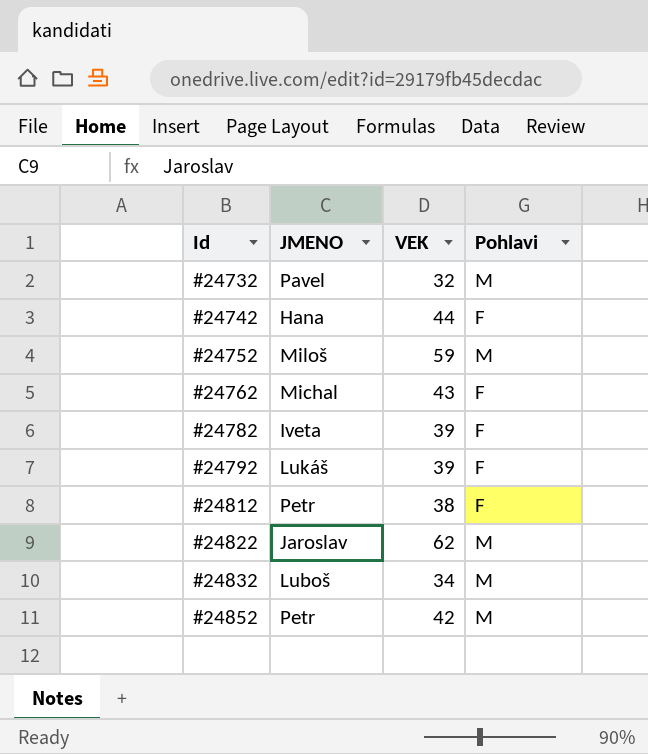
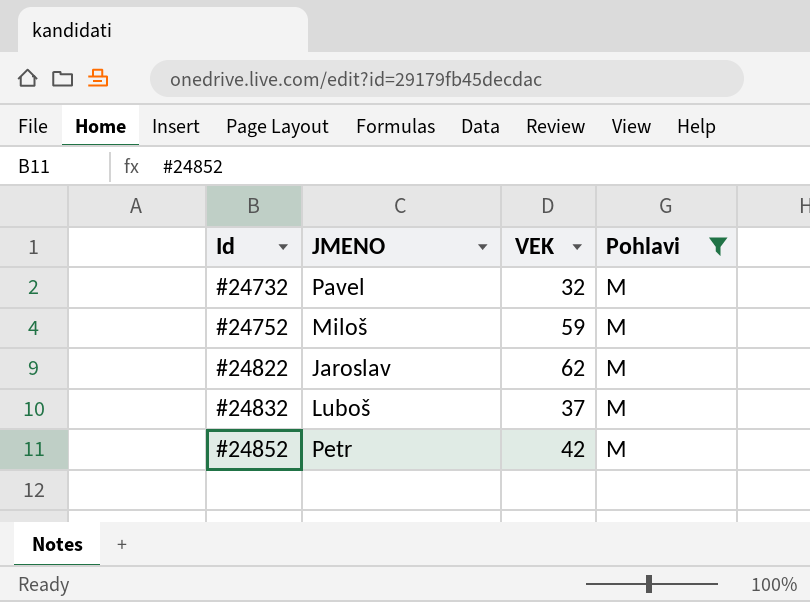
filter: none -> Pohlavi = M
#24832 | VEK: 34 -> 37

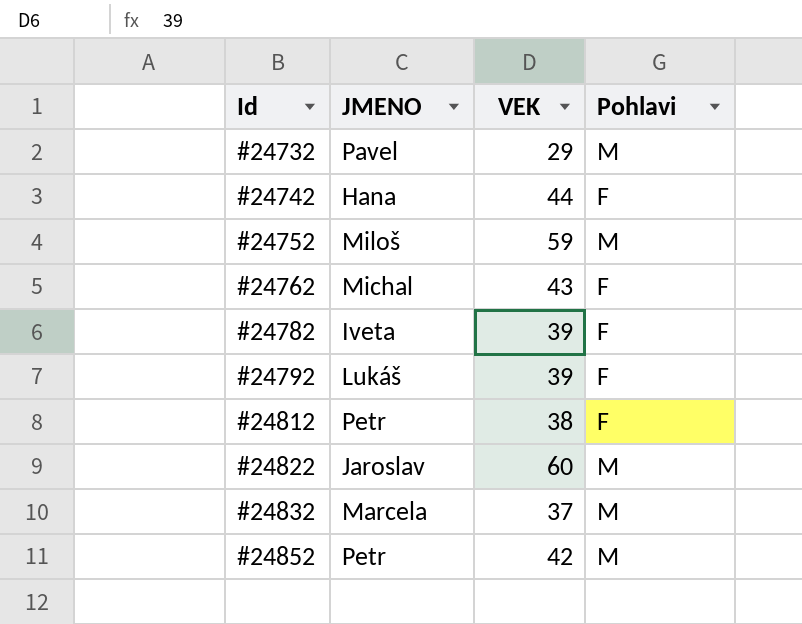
filter: Pohlavi = M -> none
#24732 | VEK: 32 -> 29
#24822 | VEK: 62 -> 60
#24832 | JMENO: Luboš -> Marcela

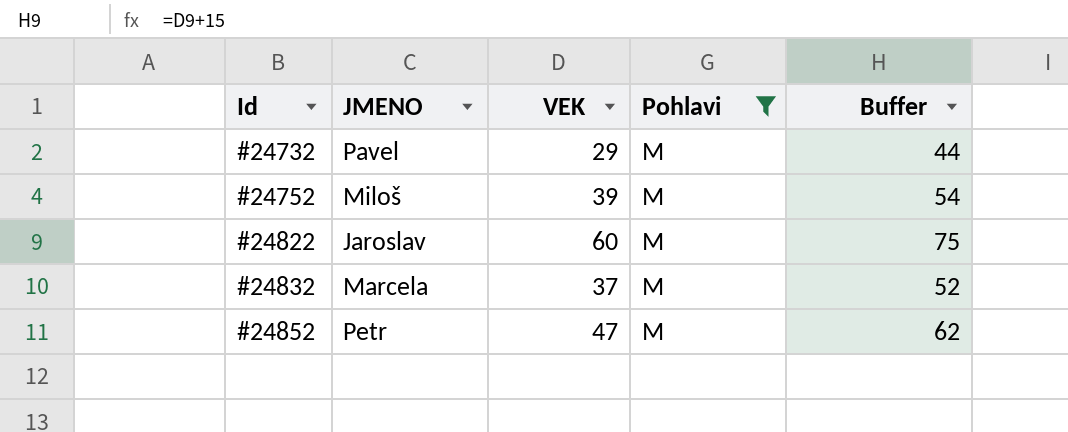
filter: none -> Pohlavi = M
column Buffer | formula: none -> [VEK] + 15
#24752 | VEK: 59 -> 39
#24852 | VEK: 42 -> 47

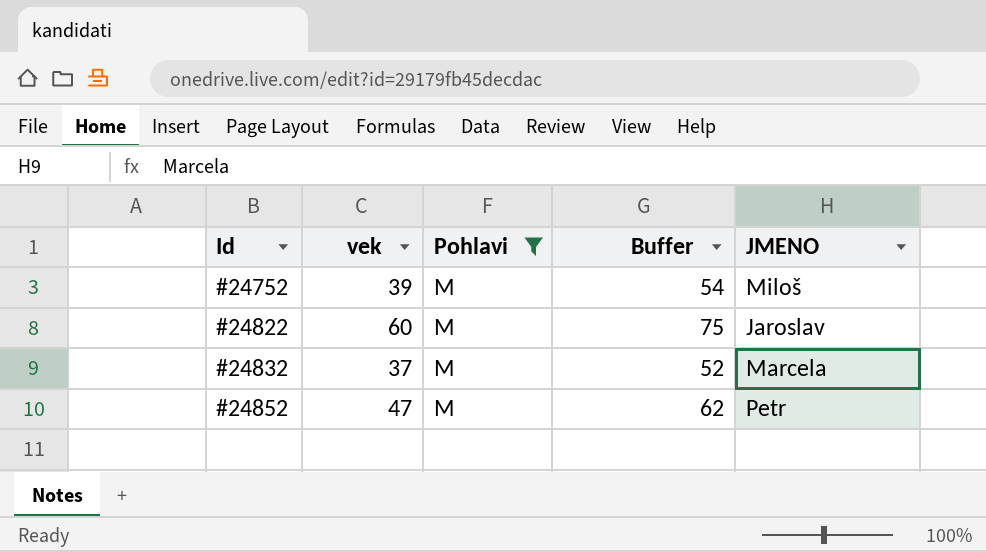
column name: VEK -> vek
column JMENO | position: 2 -> 5
row #24732: Pavel | 29 | M | 44 -> none

